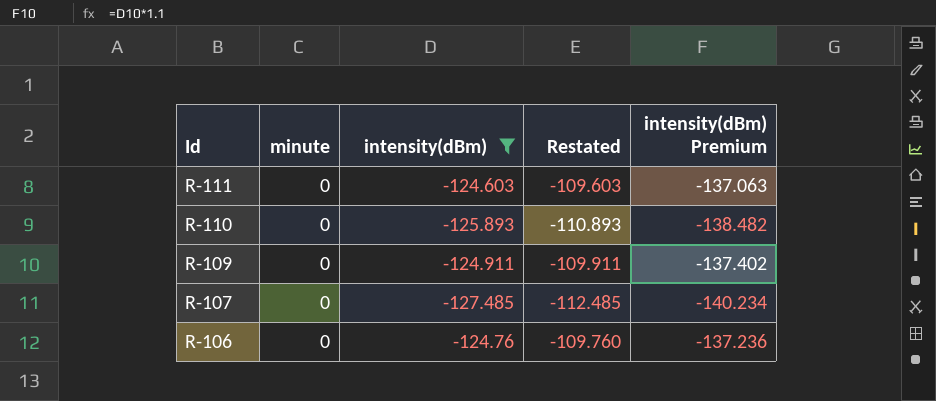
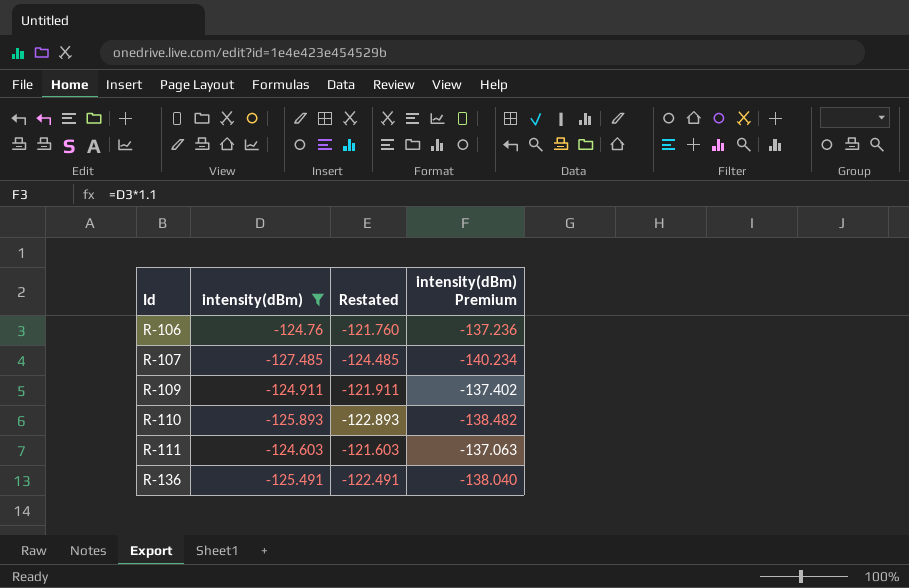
row order: Id descending -> Id ascending
column minute | position: 2 -> none
column Restated | formula: [intensity(dBm)] + 15 -> [intensity(dBm)] + 3
row R-136: none -> -125.491 | -122.491 | -138.040

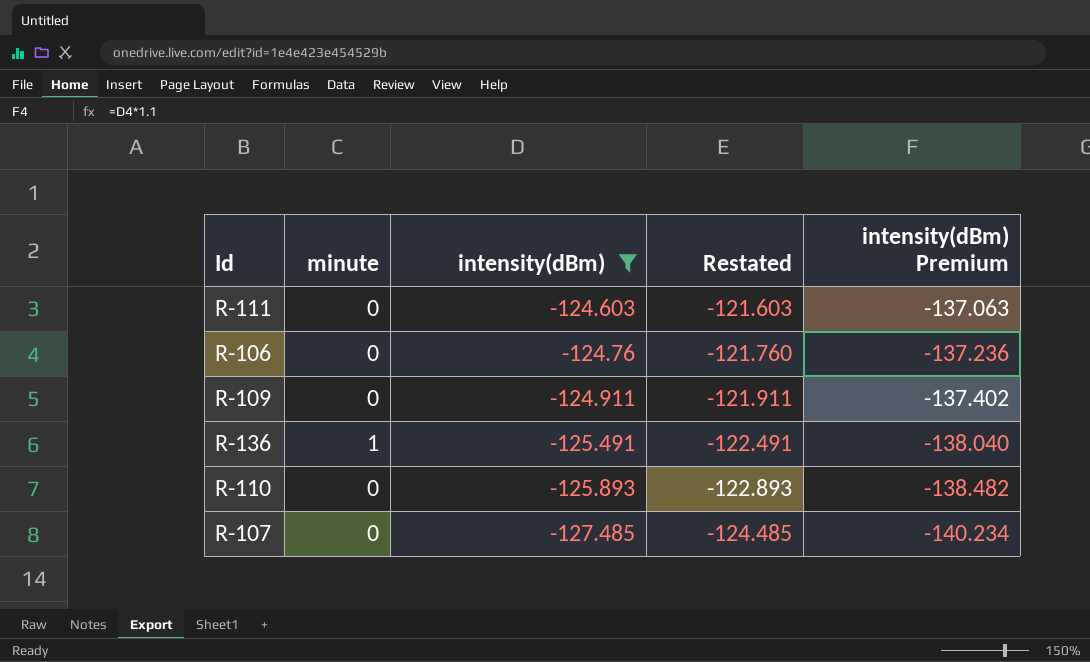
row order: Id ascending -> intensity(dBm) descending
column minute | position: none -> 2

